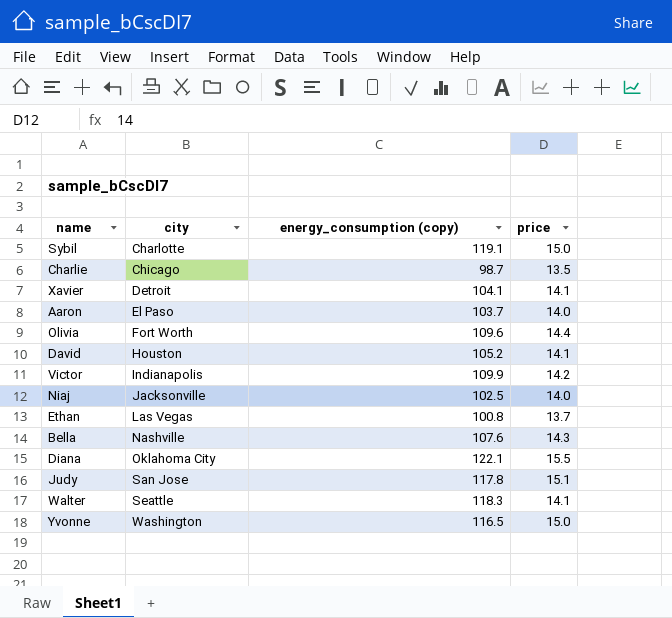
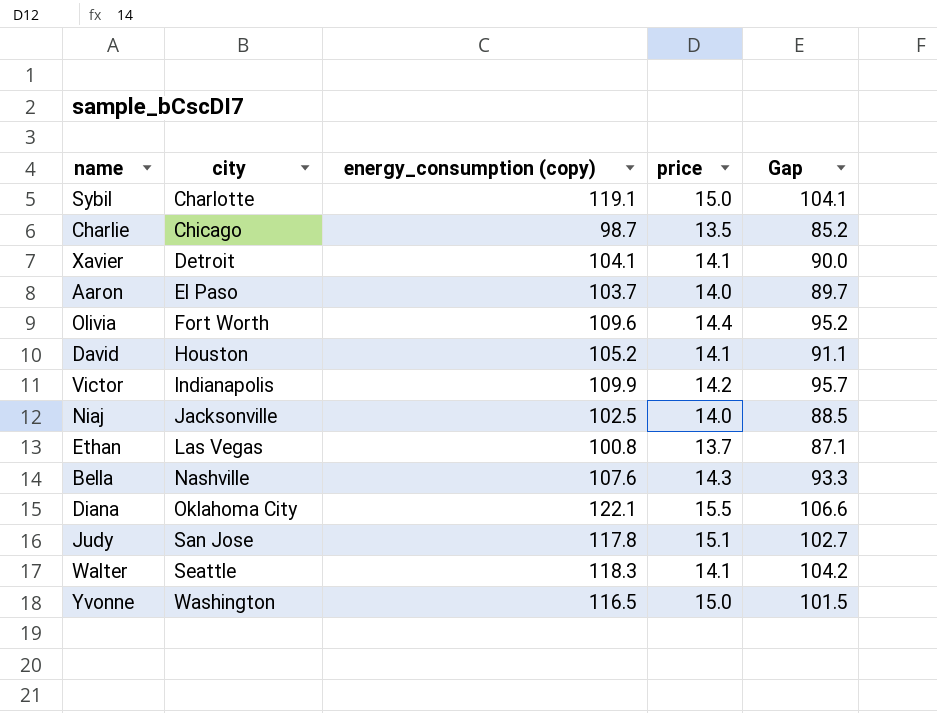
column Gap | formula: none -> [energy_consumption (copy)] - [price]

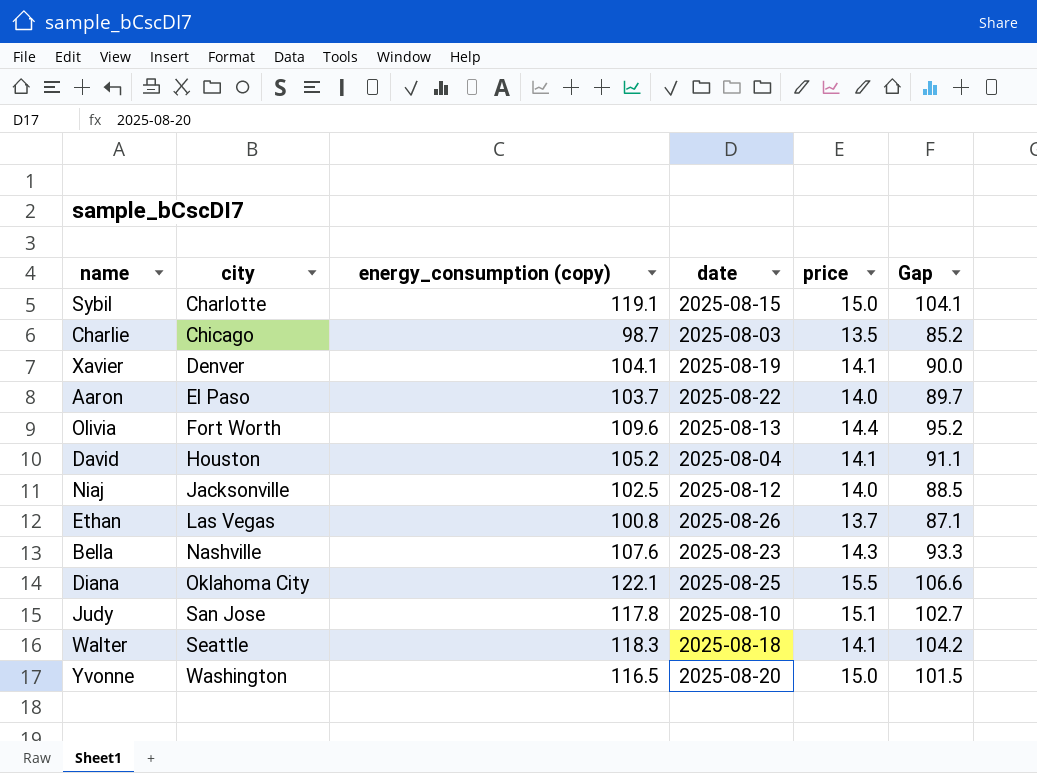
column date | position: none -> 4
row Victor: Indianapolis | 109.9 | 14.2 | 95.7 -> none
Xavier | city: Detroit -> Denver

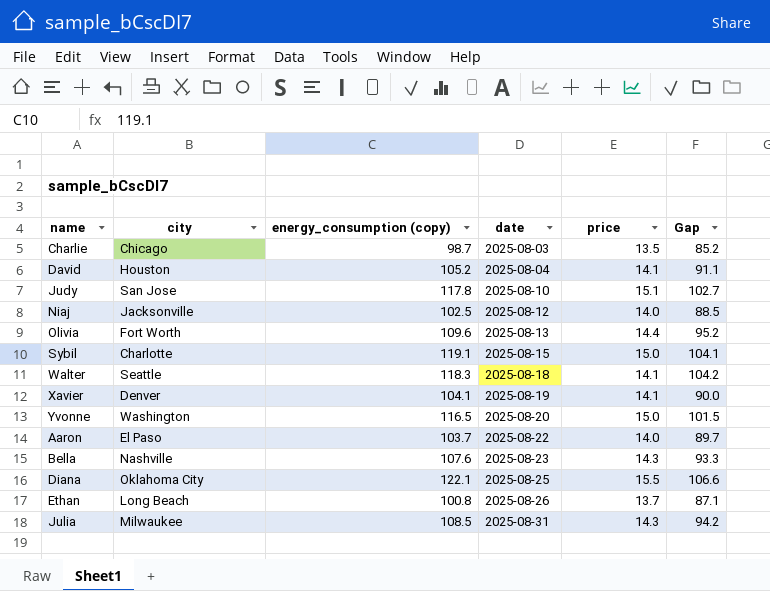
row order: city ascending -> date ascending
Ethan | city: Las Vegas -> Long Beach
row Julia: none -> Milwaukee | 108.5 | 2025-08-31 | 14.3 | 94.2

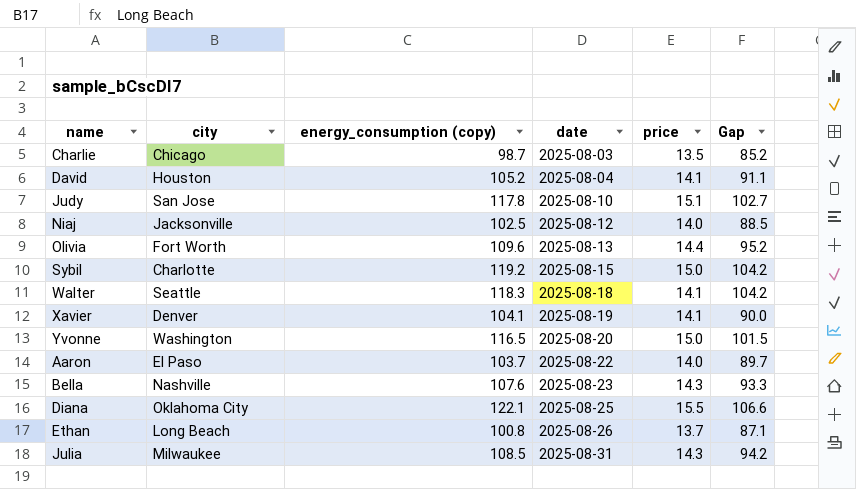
Sybil | energy_consumption (copy): 119.1 -> 119.2
Sybil | Gap: 104.1 -> 104.2

